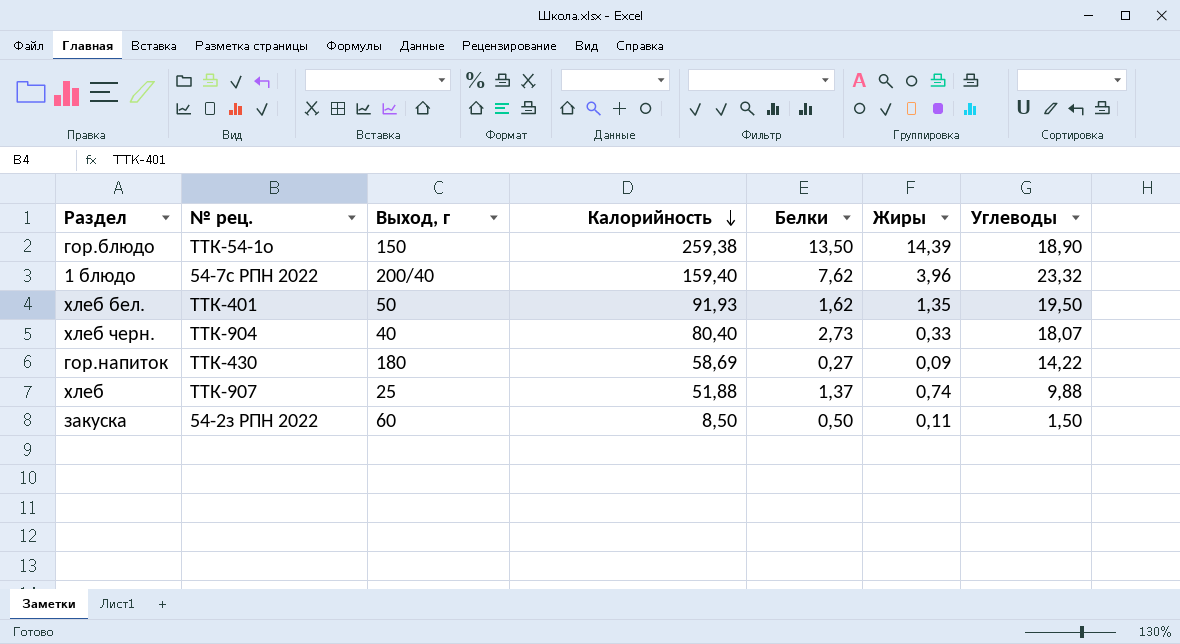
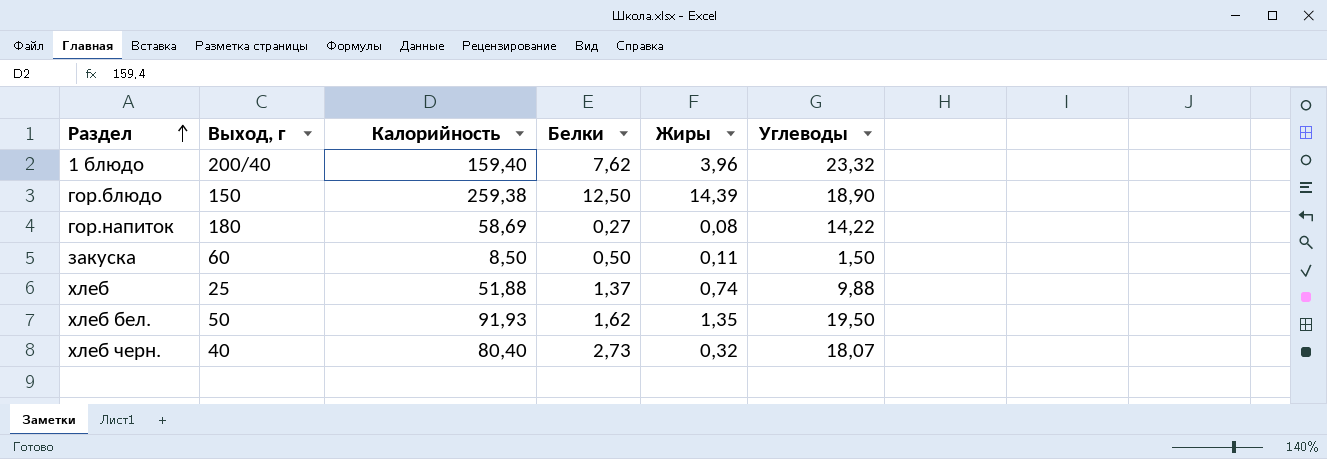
row order: Калорийность descending -> Раздел ascending
column № рец. | position: 2 -> none
гор.блюдо | Белки: 13,50 -> 12,50
гор.напиток | Жиры: 0,09 -> 0,08
хлеб черн. | Жиры: 0,33 -> 0,32

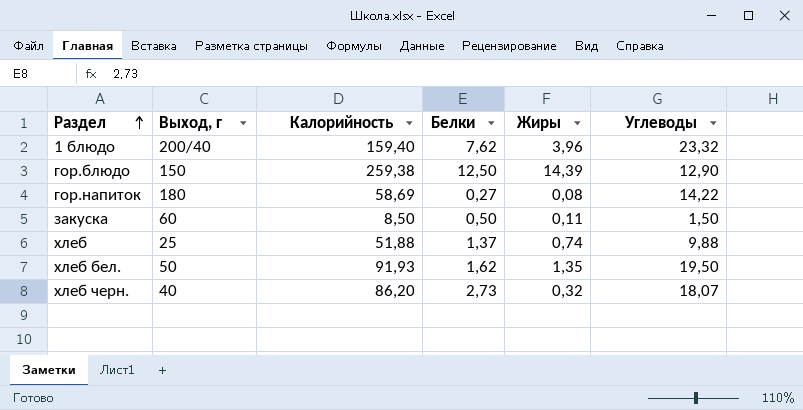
гор.блюдо | Углеводы: 18,90 -> 12,90
хлеб черн. | Калорийность: 80,40 -> 86,20

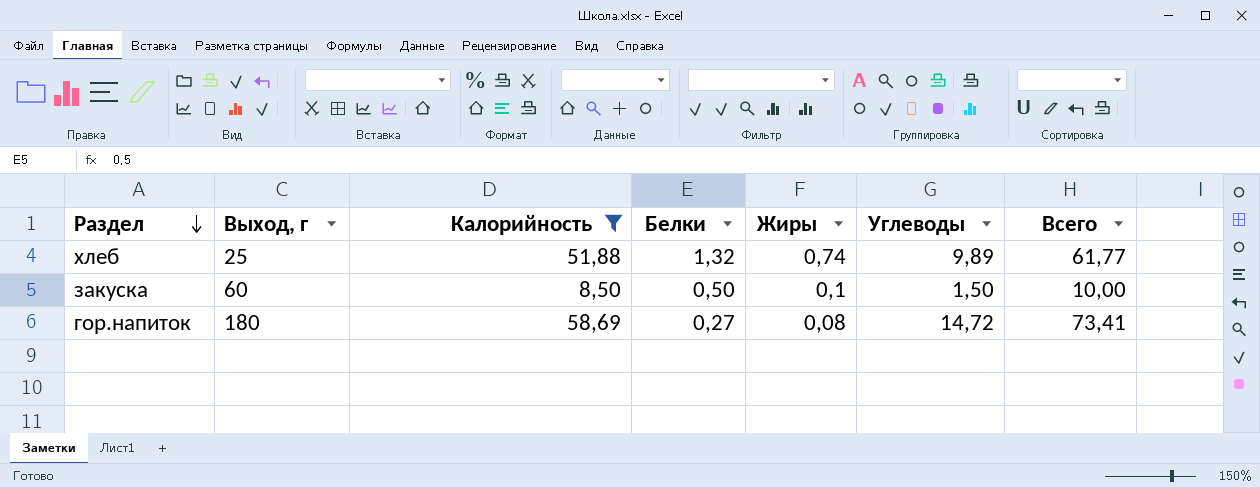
filter: none -> Калорийность <= 58,69
row order: Раздел ascending -> Раздел descending
column Всего | formula: none -> [Калорийность] + [Углеводы]
хлеб | Белки: 1,37 -> 1,32
хлеб | Углеводы: 9,88 -> 9,89
закуска | Жиры: 0,11 -> 0,1
гор.напиток | Углеводы: 14,22 -> 14,72

